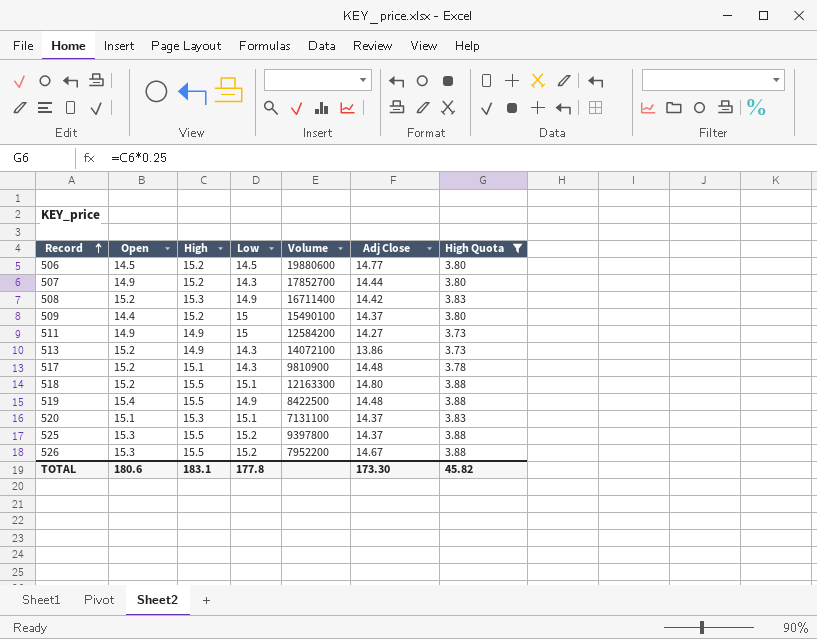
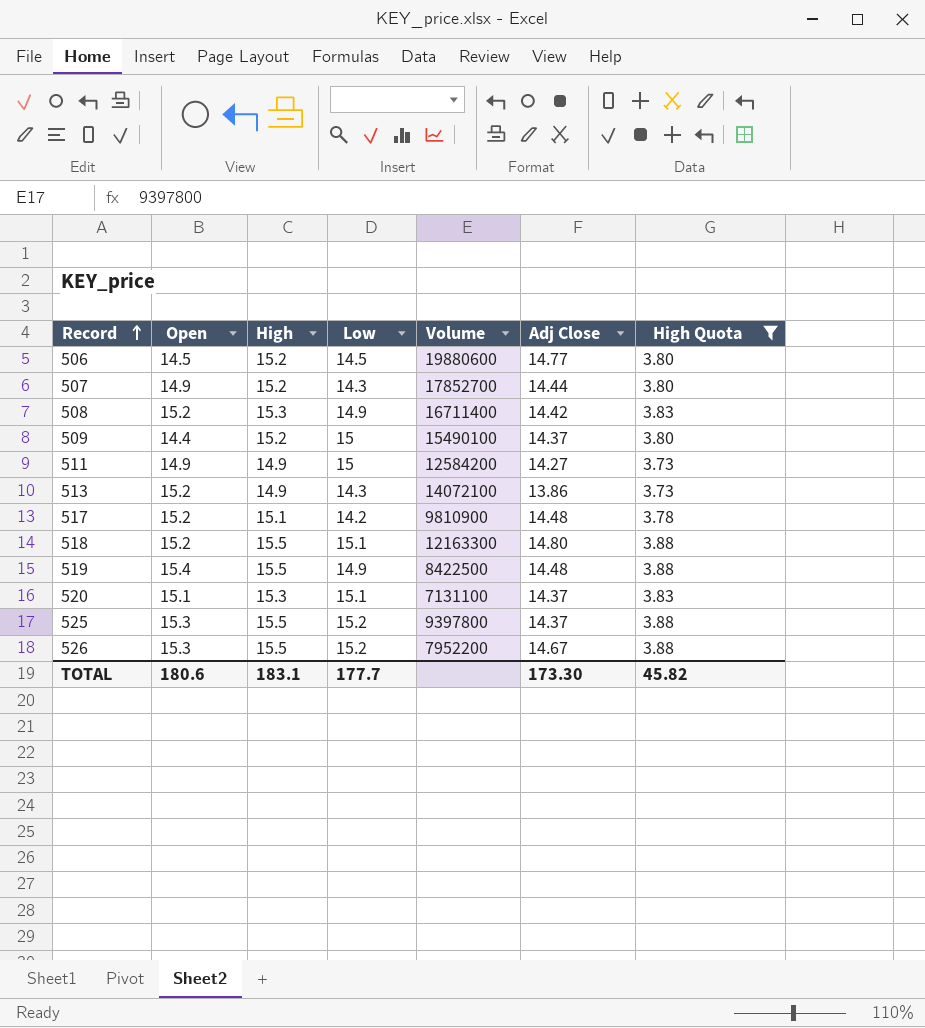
517 | Low: 14.3 -> 14.2
TOTAL | Low: 177.8 -> 177.7

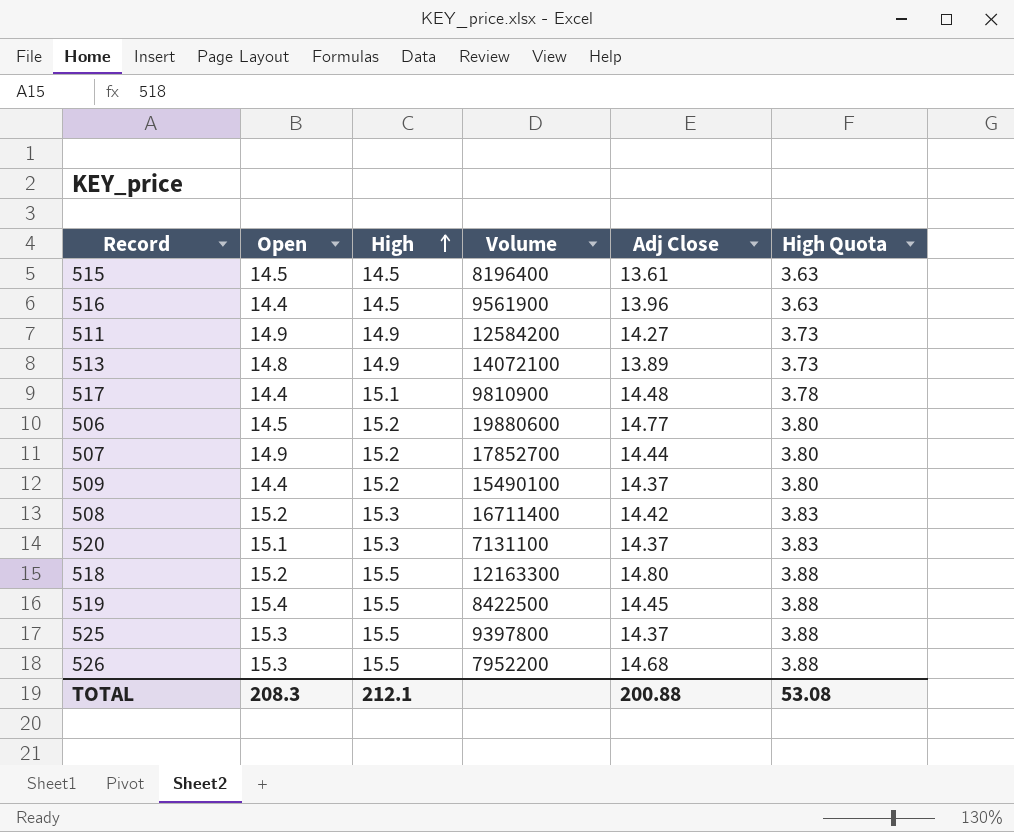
filter: High Quota != 3.63 -> none
row order: Record ascending -> High ascending
column Low | position: 4 -> none
513 | Open: 15.2 -> 14.8
513 | Adj Close: 13.86 -> 13.89
517 | Open: 15.2 -> 14.4
519 | Adj Close: 14.48 -> 14.45
526 | Adj Close: 14.67 -> 14.68
TOTAL | Open: 180.6 -> 208.3
TOTAL | High: 183.1 -> 212.1
TOTAL | Adj Close: 173.30 -> 200.88
TOTAL | High Quota: 45.82 -> 53.08

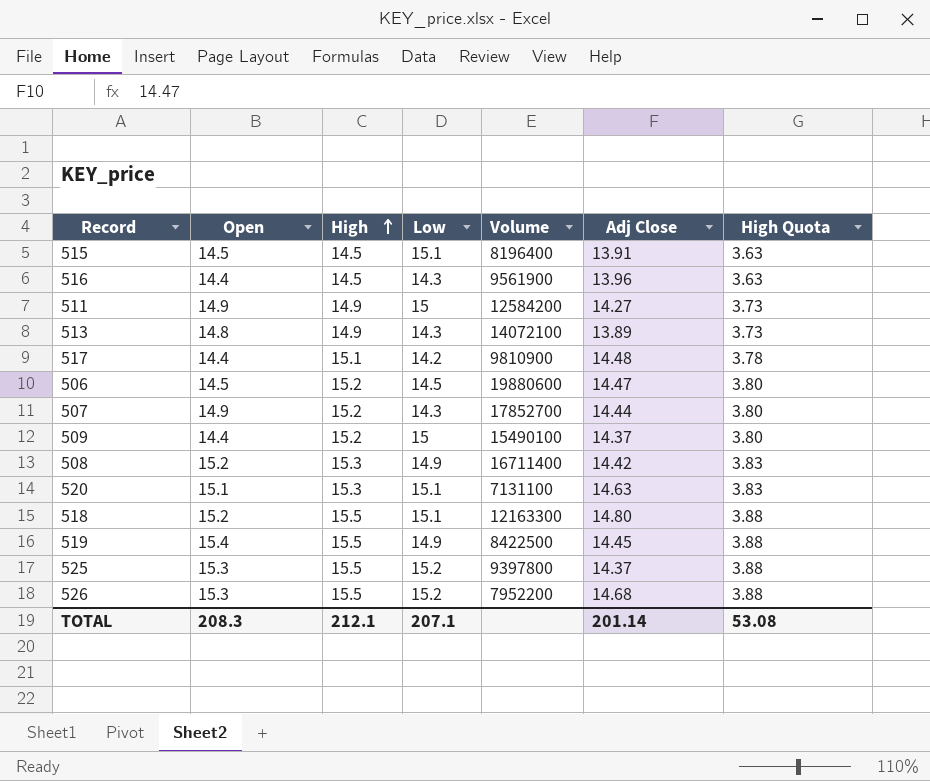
column Low | position: none -> 4
515 | Adj Close: 13.61 -> 13.91
506 | Adj Close: 14.77 -> 14.47
520 | Adj Close: 14.37 -> 14.63
TOTAL | Adj Close: 200.88 -> 201.14

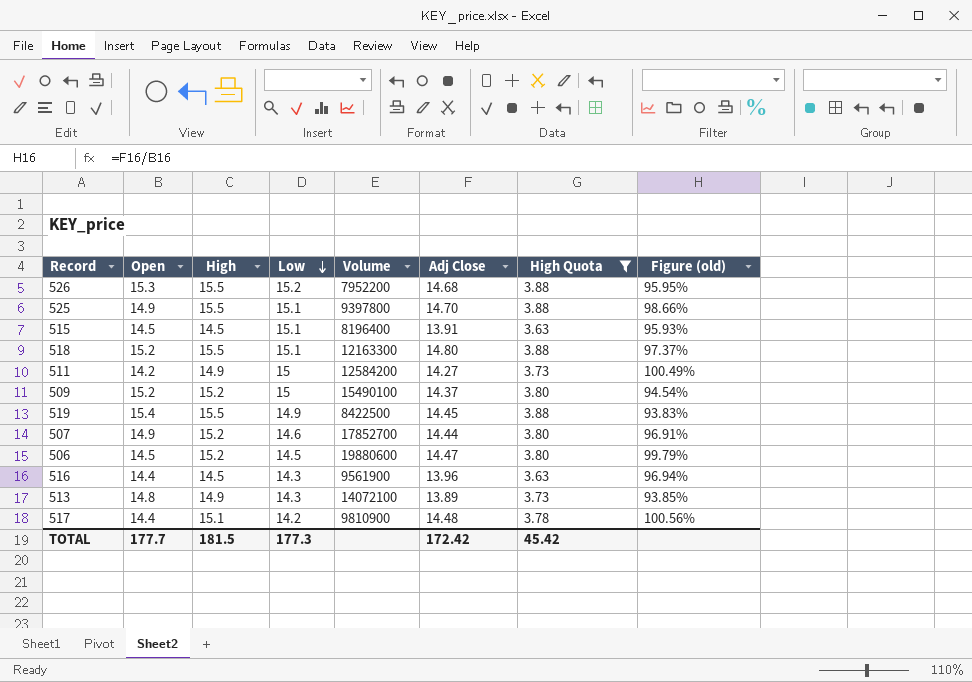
filter: none -> High Quota != 3.83
row order: High ascending -> Low descending
column Figure (old) | formula: none -> [Adj Close] / [Open]
525 | Open: 15.3 -> 14.9
525 | Low: 15.2 -> 15.1
525 | Adj Close: 14.37 -> 14.70
511 | Open: 14.9 -> 14.2
509 | Open: 14.4 -> 15.2
507 | Low: 14.3 -> 14.6
TOTAL | Open: 208.3 -> 177.7
TOTAL | High: 212.1 -> 181.5
TOTAL | Low: 207.1 -> 177.3
TOTAL | Adj Close: 201.14 -> 172.42
TOTAL | High Quota: 53.08 -> 45.42

